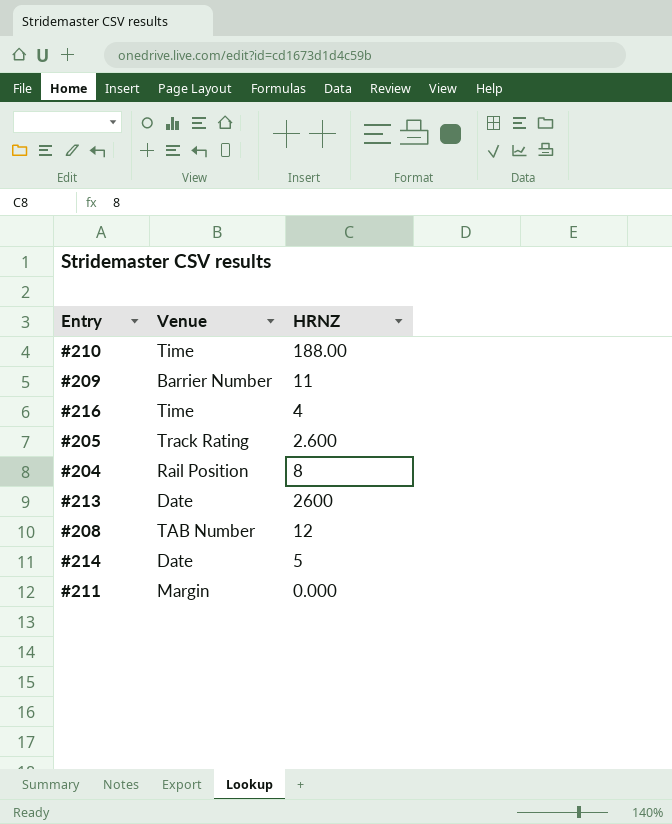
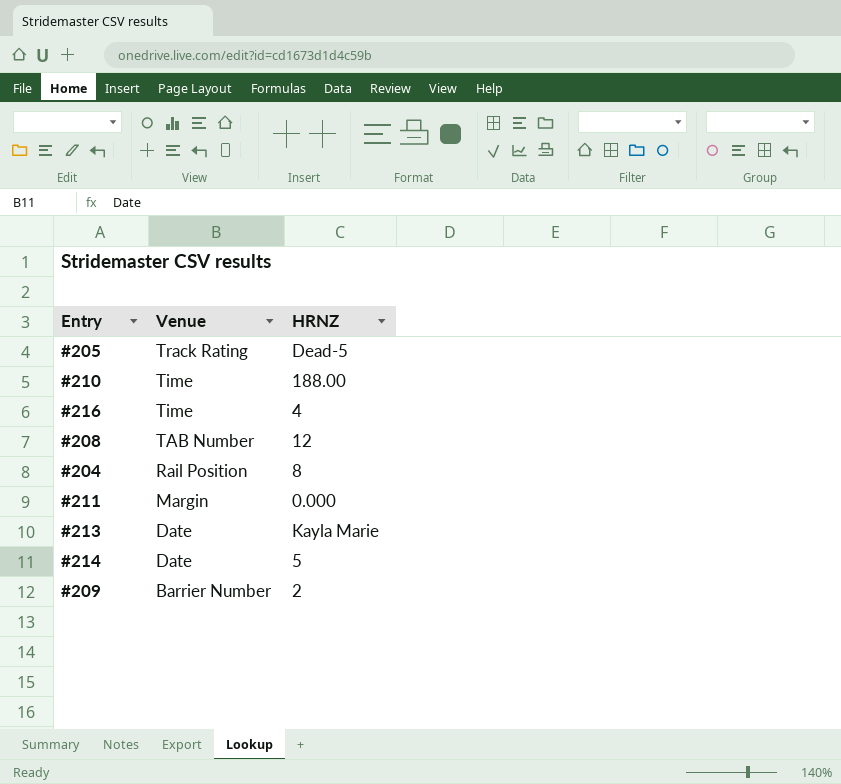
row order: none -> Venue descending
#205 | HRNZ: 2.600 -> Dead-5
#213 | HRNZ: 2600 -> Kayla Marie
#209 | HRNZ: 11 -> 2

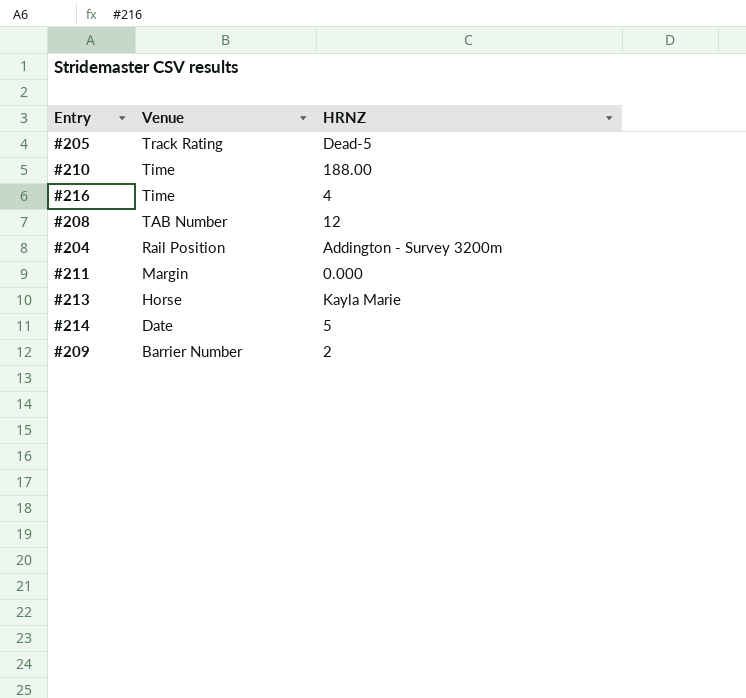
#204 | HRNZ: 8 -> Addington - Survey 3200m
#213 | Venue: Date -> Horse

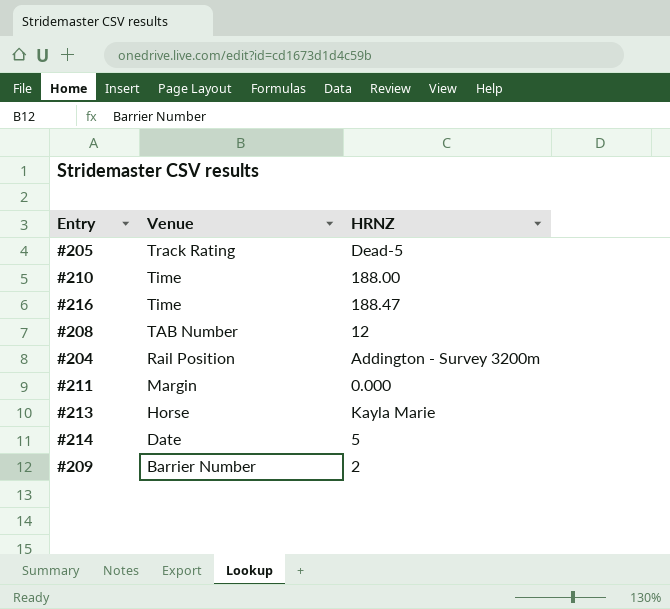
#216 | HRNZ: 4 -> 188.47

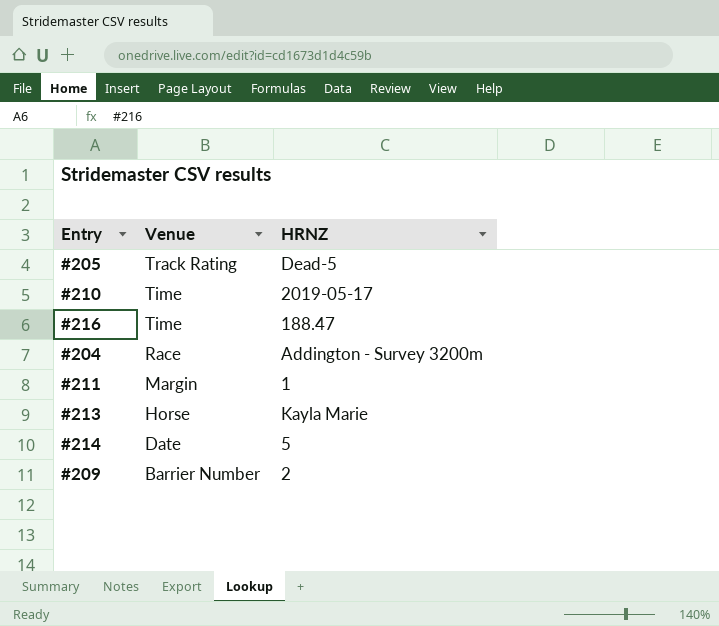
row #208: TAB Number | 12 -> none
#210 | HRNZ: 188.00 -> 2019-05-17
#204 | Venue: Rail Position -> Race
#211 | HRNZ: 0.000 -> 1

